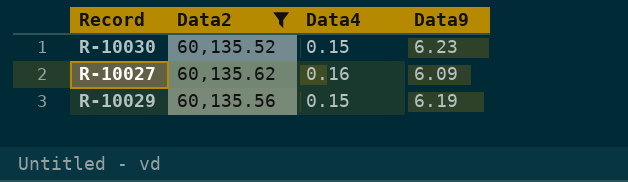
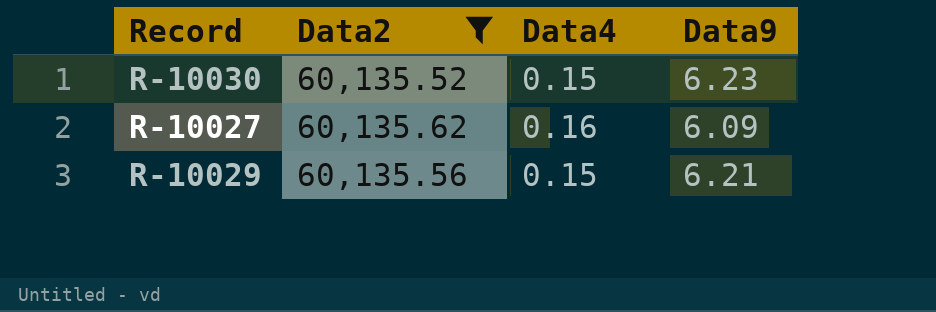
R-10029 | Data9: 6.19 -> 6.21

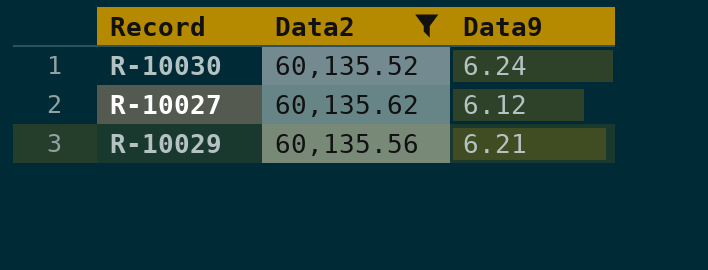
column Data4 | position: 3 -> none
R-10030 | Data9: 6.23 -> 6.24
R-10027 | Data9: 6.09 -> 6.12

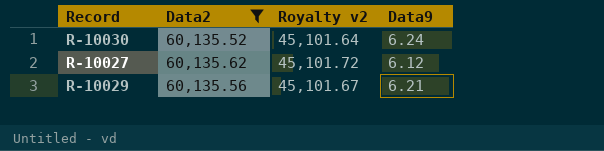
column Royalty v2 | formula: none -> [Data2] * 0.75

